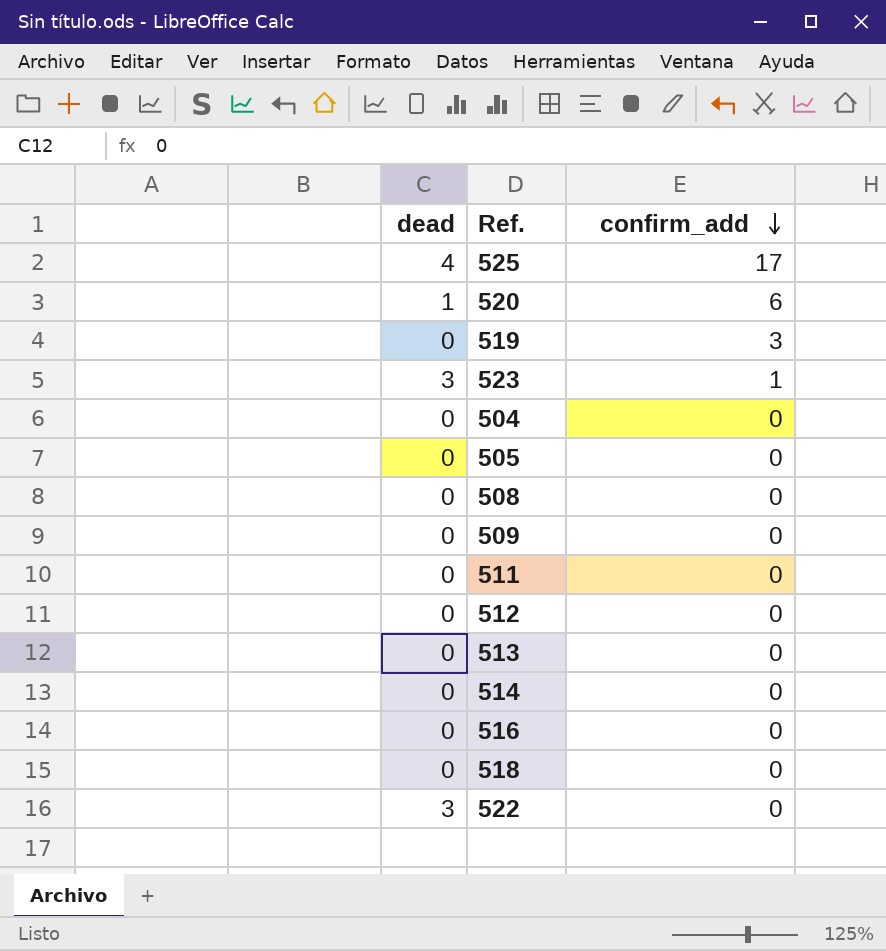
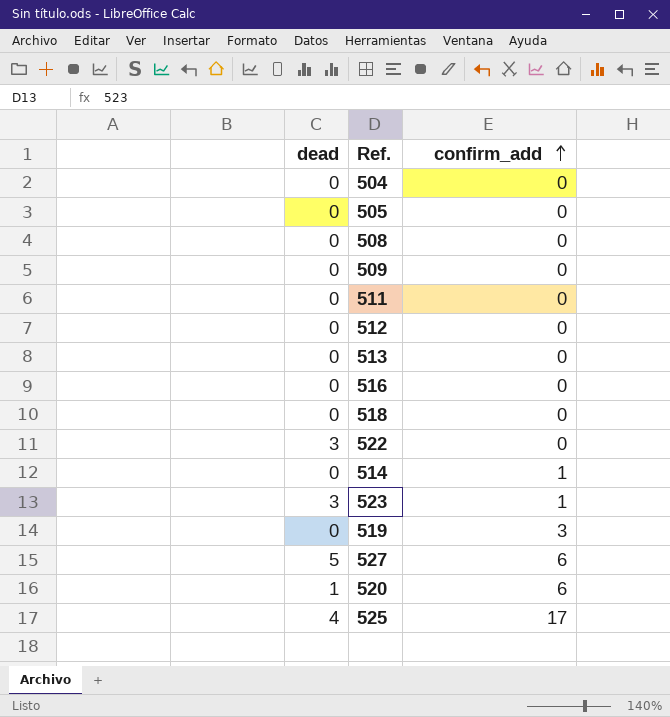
row order: confirm_add descending -> confirm_add ascending
514 | confirm_add: 0 -> 1
row 527: none -> 5 | 6

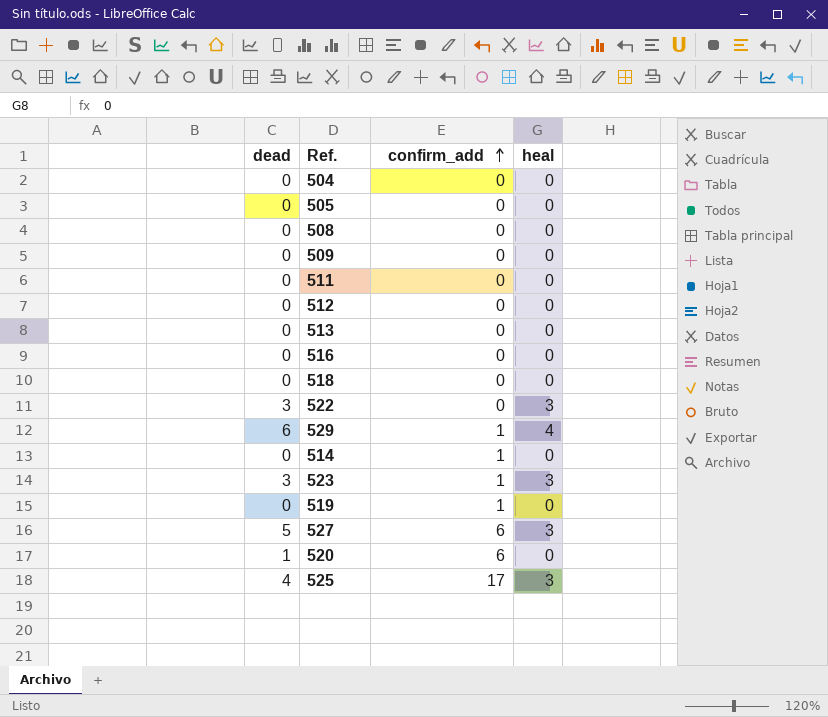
column heal | position: none -> 4
row 529: none -> 6 | 1 | 4
519 | confirm_add: 3 -> 1

